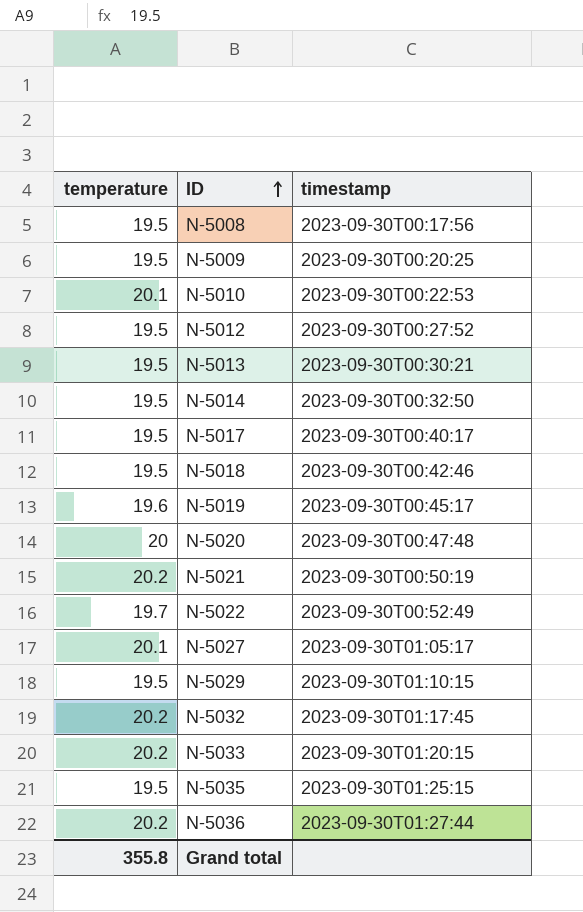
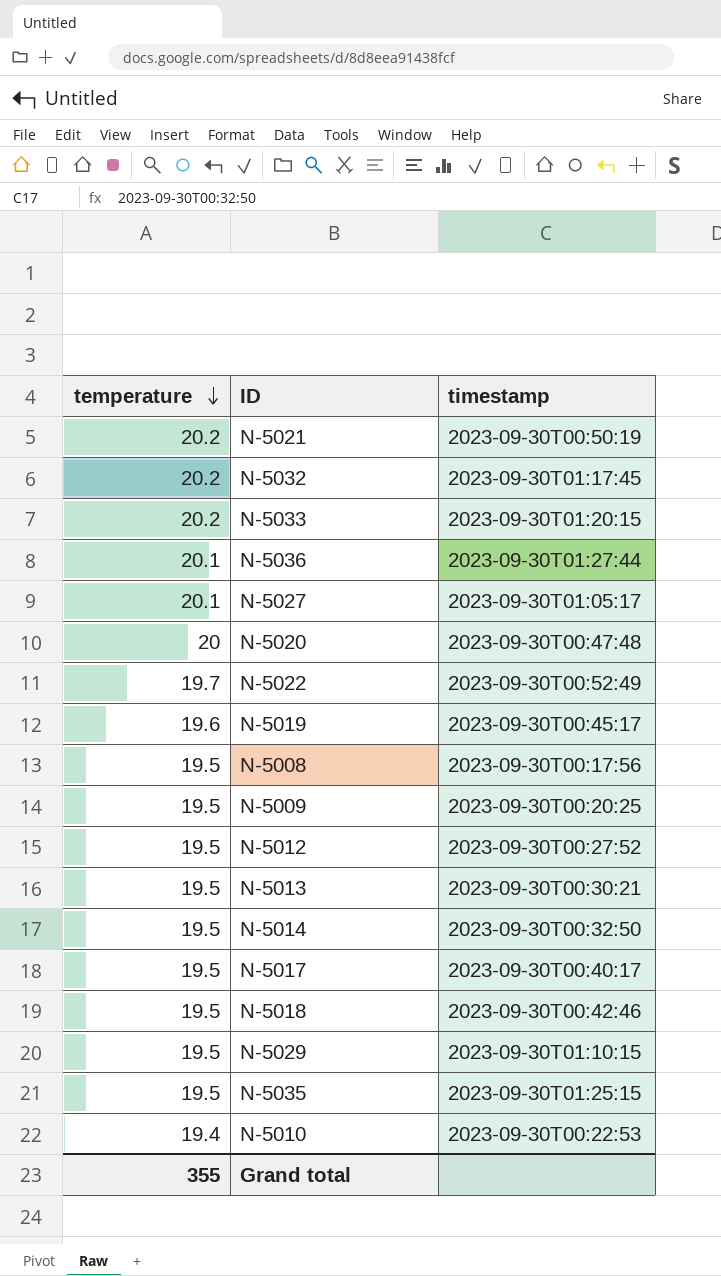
row order: ID ascending -> temperature descending
N-5036 | temperature: 20.2 -> 20.1
N-5010 | temperature: 20.1 -> 19.4
Grand total | temperature: 355.8 -> 355

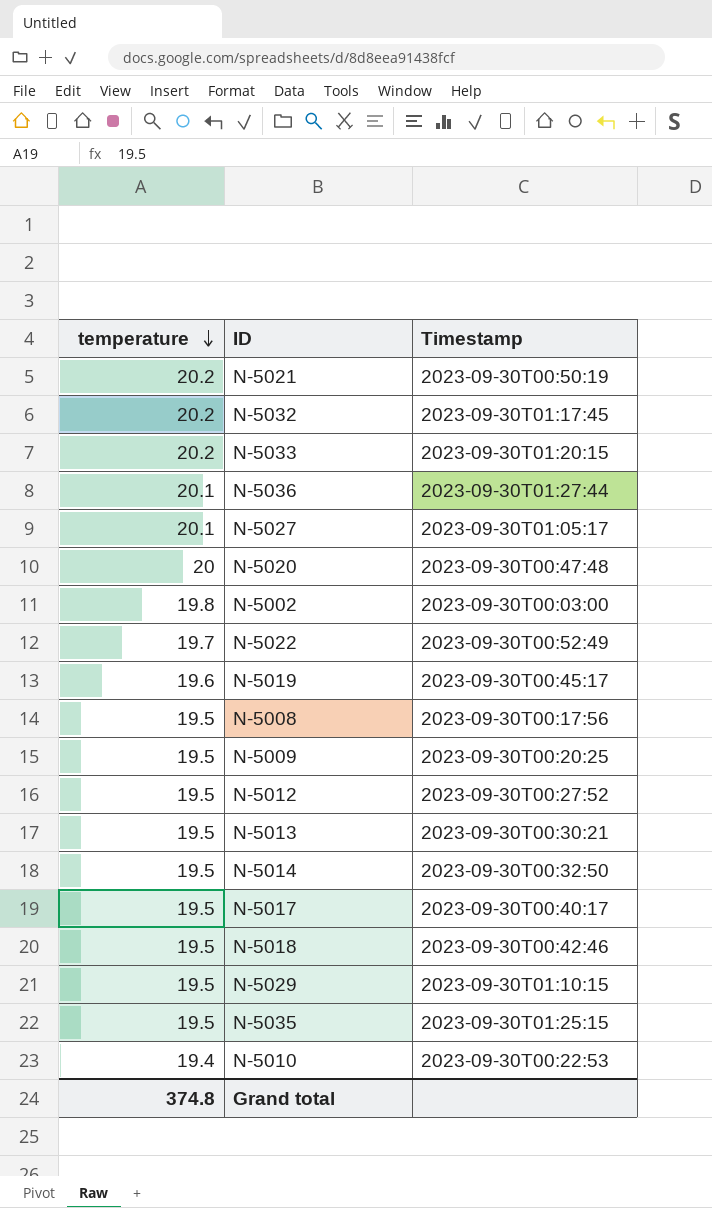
column name: timestamp -> Timestamp
row N-5002: none -> 19.8 | 2023-09-30T00:03:00
Grand total | temperature: 355 -> 374.8

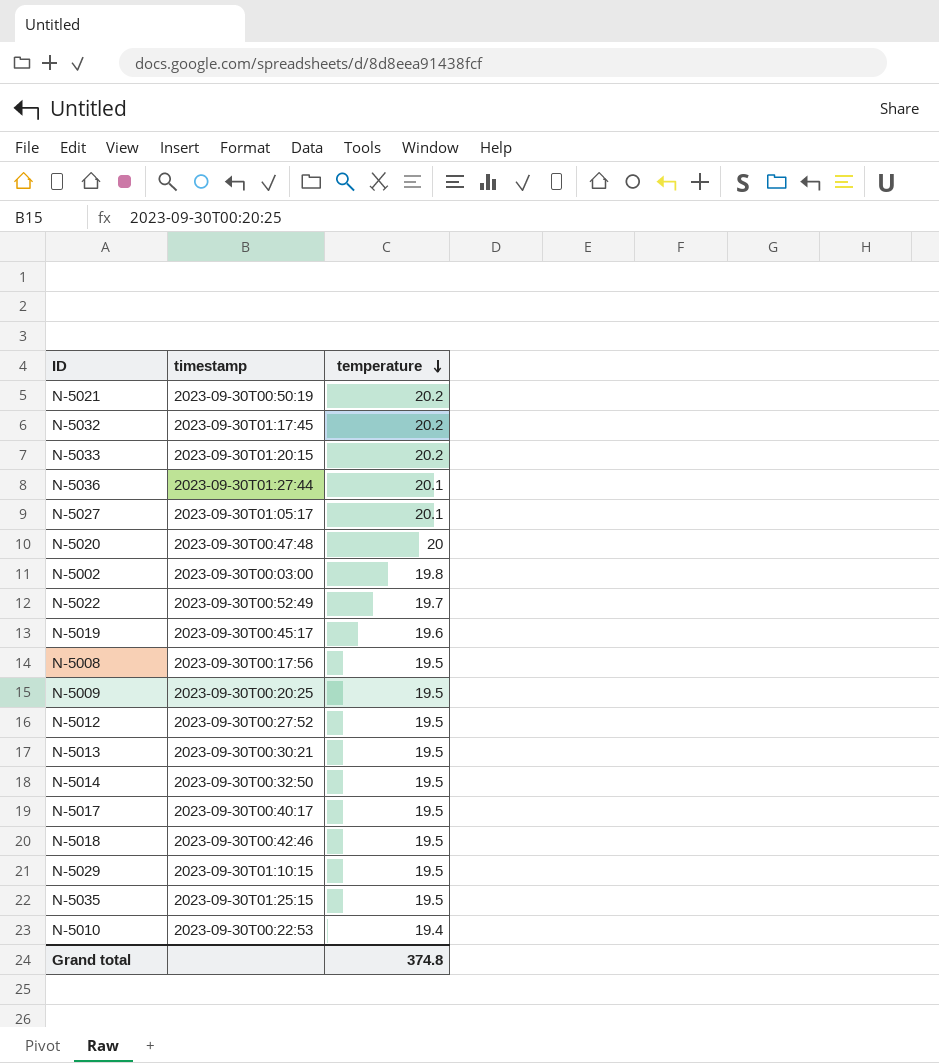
column name: Timestamp -> timestamp
column temperature | position: 1 -> 3

